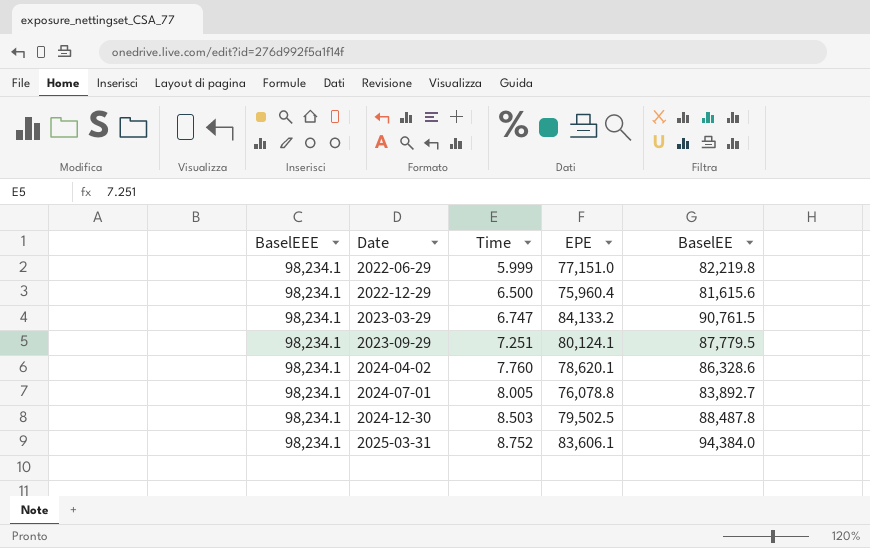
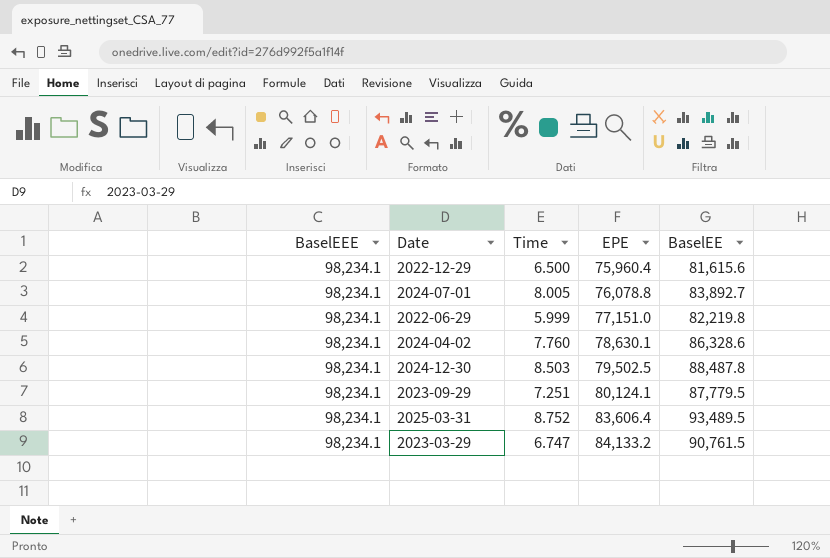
row order: Date ascending -> EPE ascending
2024-04-02 | EPE: 78,620.1 -> 78,630.1
2025-03-31 | EPE: 83,606.1 -> 83,606.4
2025-03-31 | BaselEE: 94,384.0 -> 93,489.5

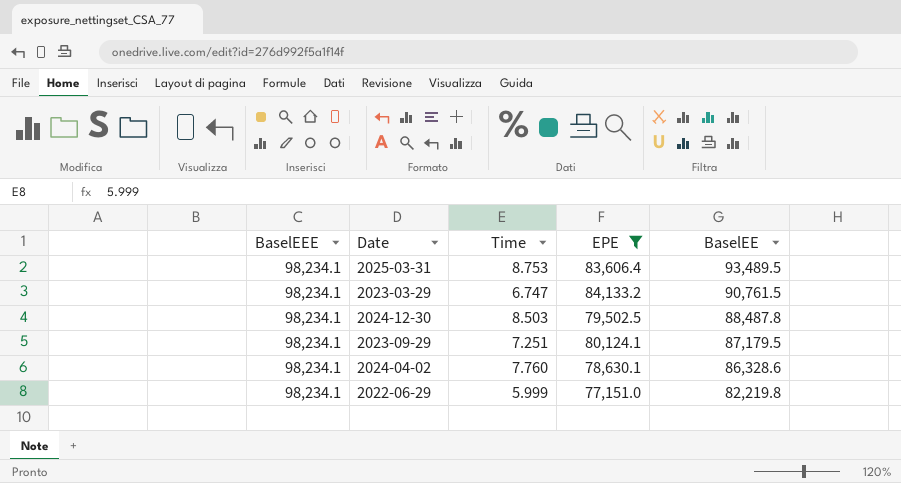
filter: none -> EPE >= 77,151.0
row order: EPE ascending -> BaselEE descending
2025-03-31 | Time: 8.752 -> 8.753
2023-09-29 | BaselEE: 87,779.5 -> 87,179.5

